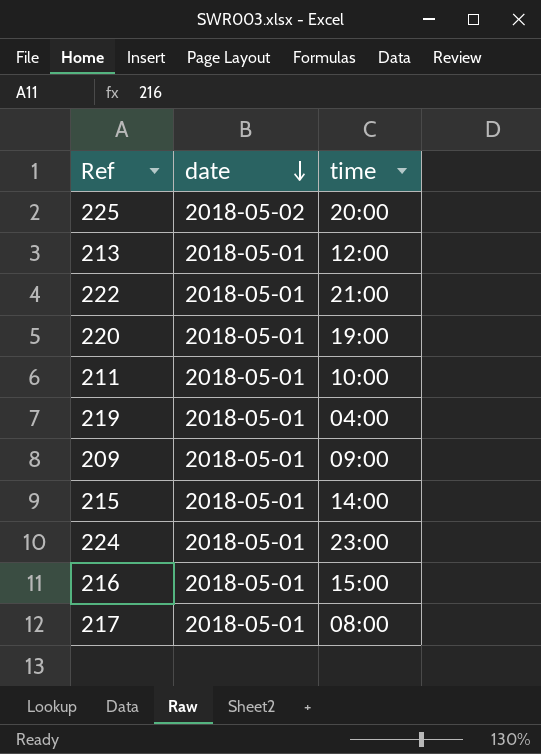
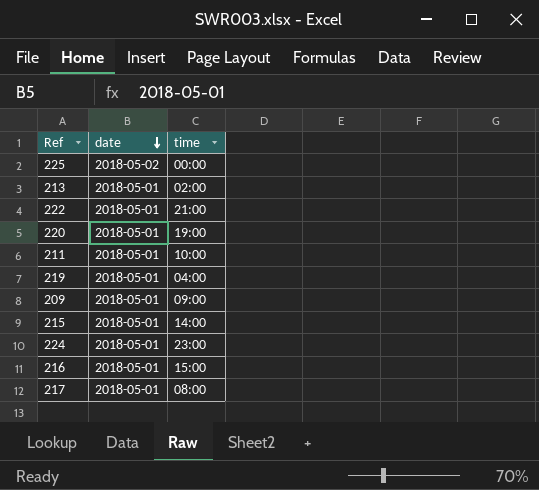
225 | time: 20:00 -> 00:00
213 | time: 12:00 -> 02:00

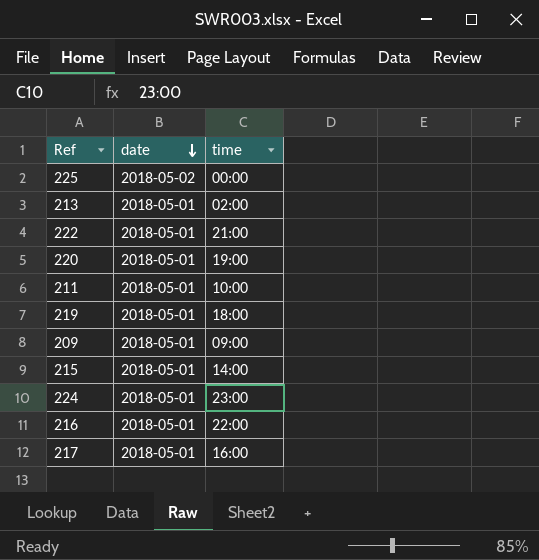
219 | time: 04:00 -> 18:00
216 | time: 15:00 -> 22:00
217 | time: 08:00 -> 16:00

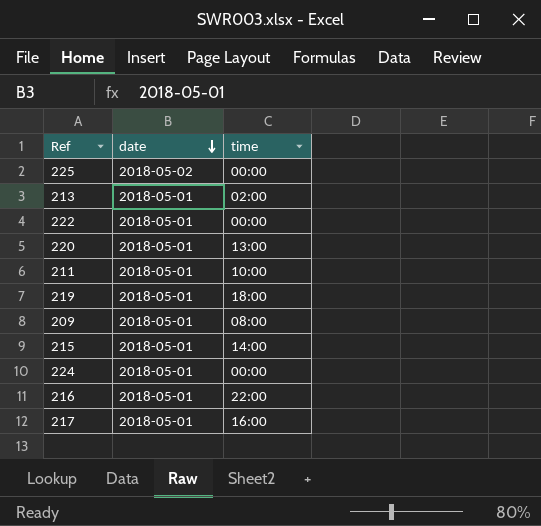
222 | time: 21:00 -> 00:00
220 | time: 19:00 -> 13:00
209 | time: 09:00 -> 08:00
224 | time: 23:00 -> 00:00

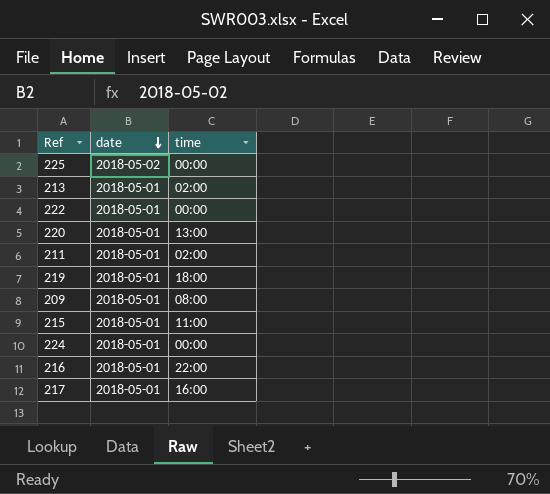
211 | time: 10:00 -> 02:00
215 | time: 14:00 -> 11:00

